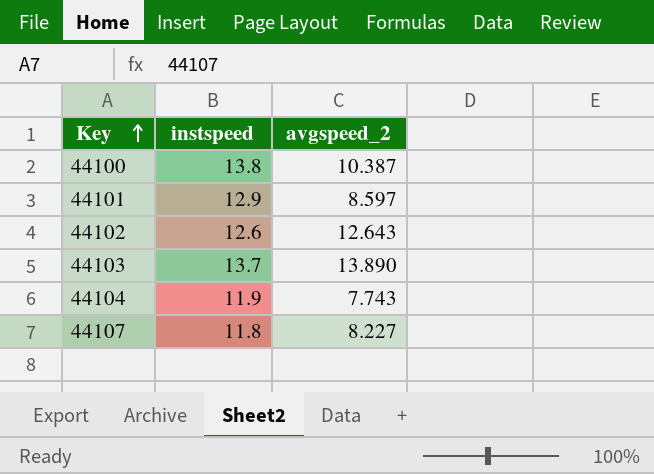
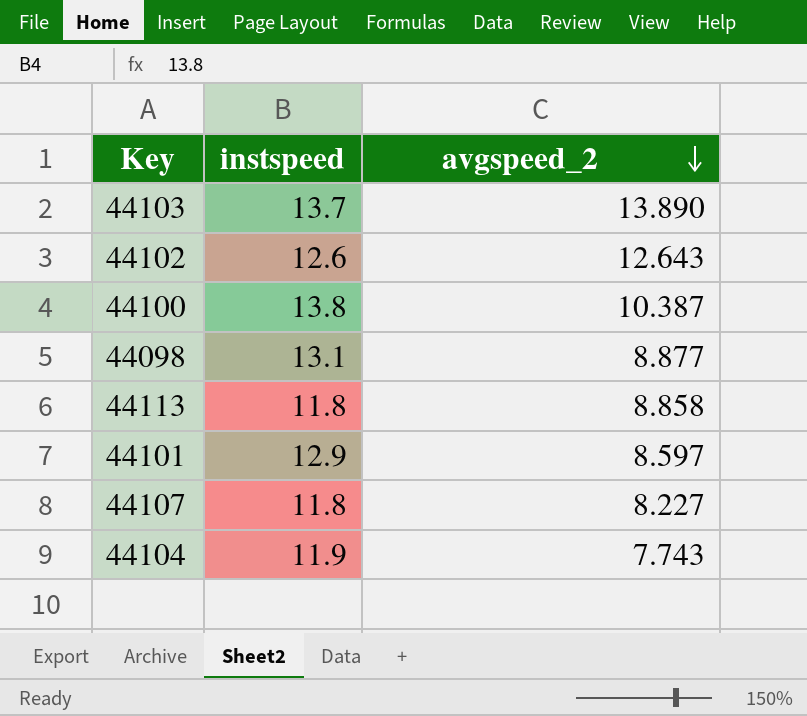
row order: Key ascending -> avgspeed_2 descending
row 44098: none -> 13.1 | 8.877
row 44113: none -> 11.8 | 8.858

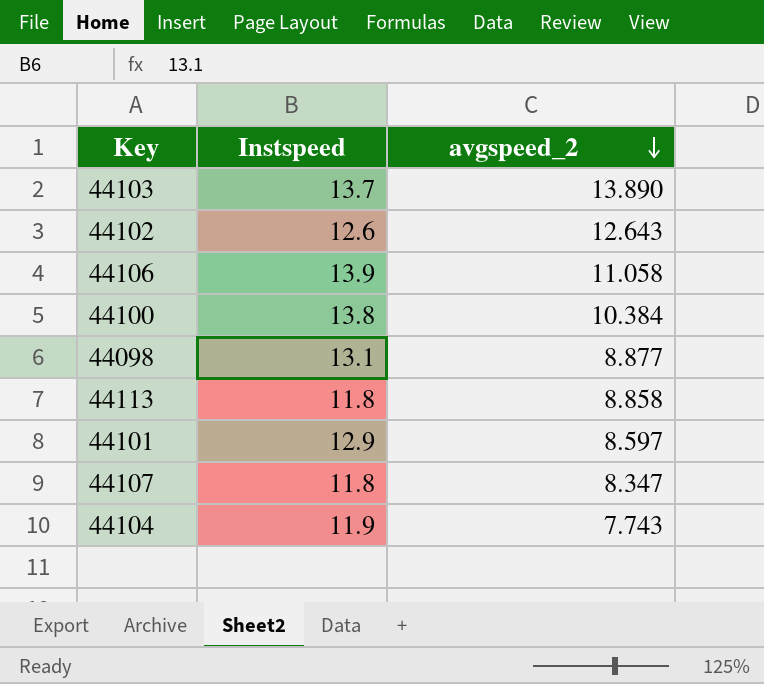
column name: instspeed -> Instspeed
row 44106: none -> 13.9 | 11.058
44100 | avgspeed_2: 10.387 -> 10.384
44107 | avgspeed_2: 8.227 -> 8.347

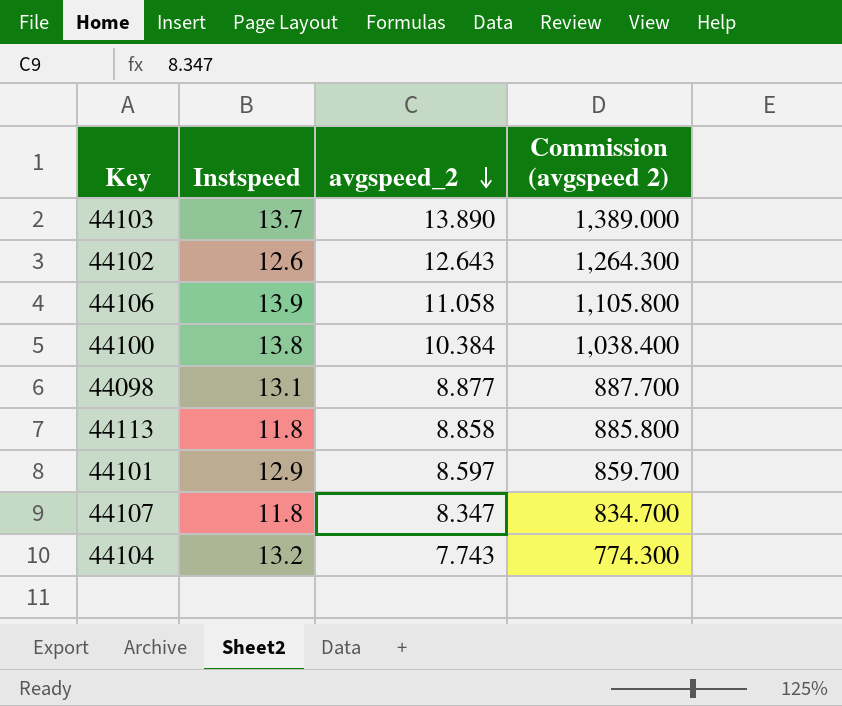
column Commission (avgspeed 2) | formula: none -> [avgspeed_2] * 100
44104 | Instspeed: 11.9 -> 13.2

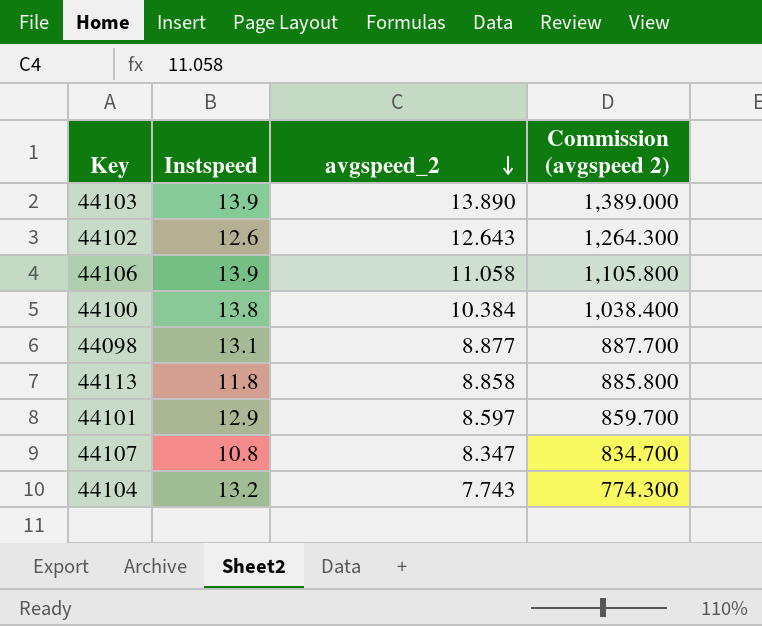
44103 | Instspeed: 13.7 -> 13.9
44107 | Instspeed: 11.8 -> 10.8

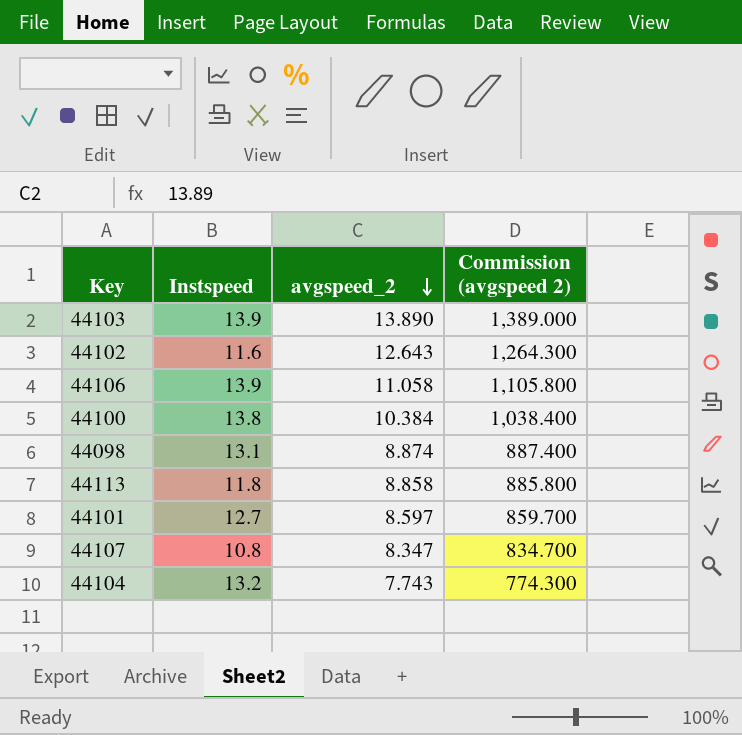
44102 | Instspeed: 12.6 -> 11.6
44098 | avgspeed_2: 8.877 -> 8.874
44098 | Commission (avgspeed 2): 887.700 -> 887.400
44101 | Instspeed: 12.9 -> 12.7

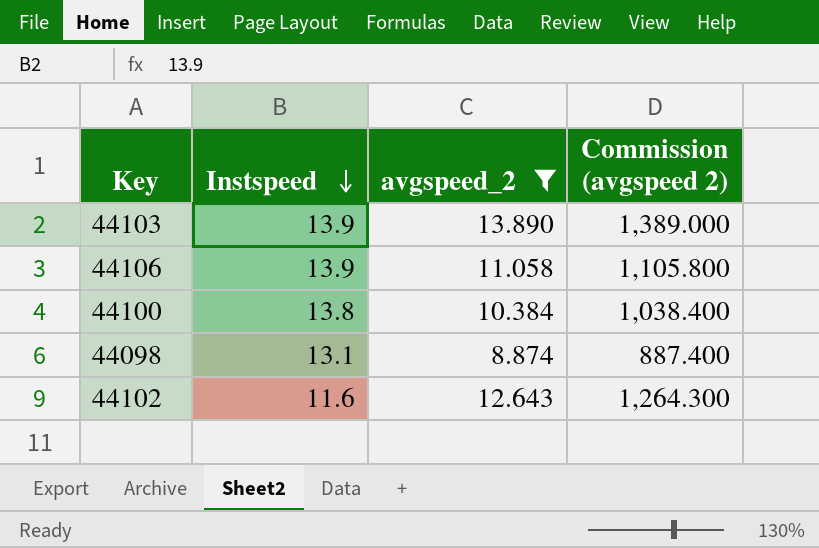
filter: none -> avgspeed_2 >= 8.874
row order: avgspeed_2 descending -> Instspeed descending

